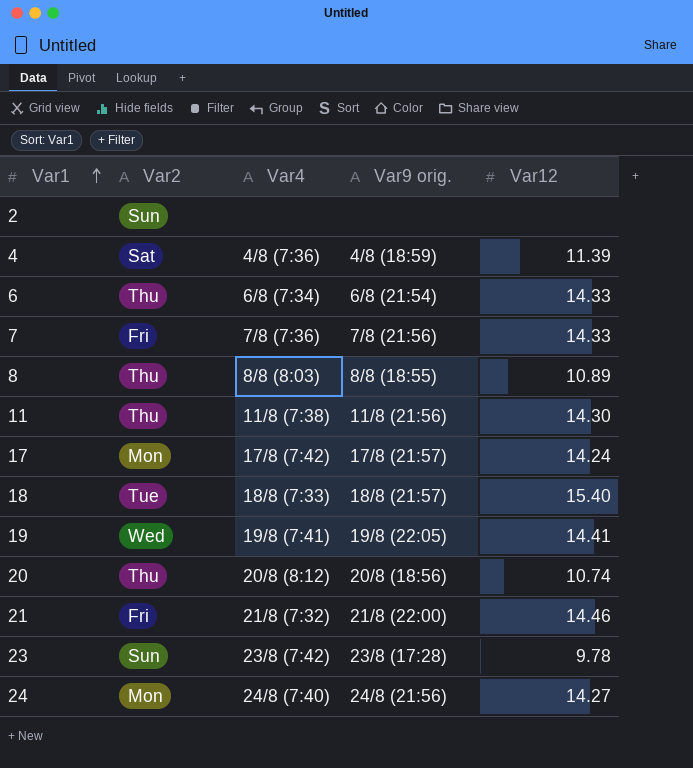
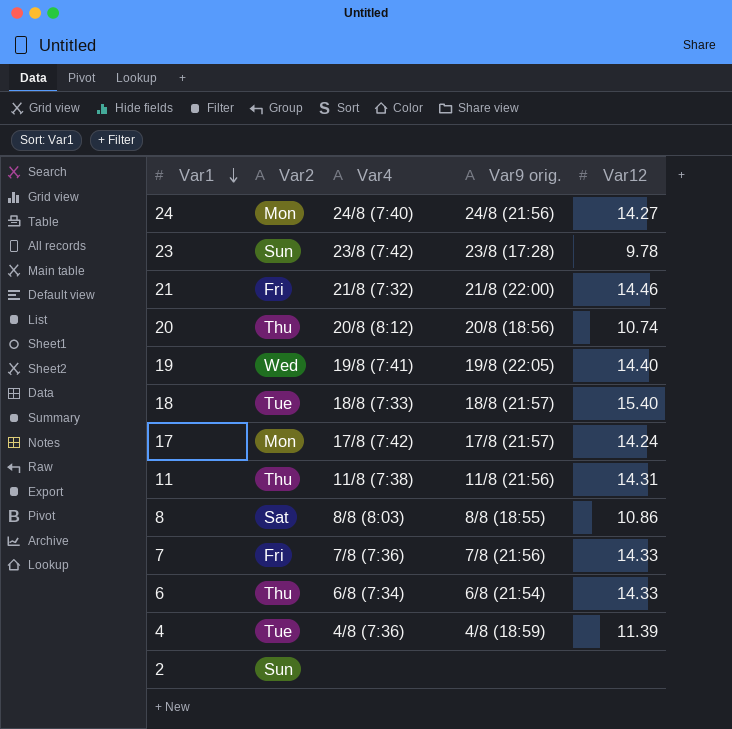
row order: Var1 ascending -> Var1 descending
19 | Var12: 14.41 -> 14.40
11 | Var12: 14.30 -> 14.31
8 | Var2: Thu -> Sat
8 | Var12: 10.89 -> 10.86
4 | Var2: Sat -> Tue

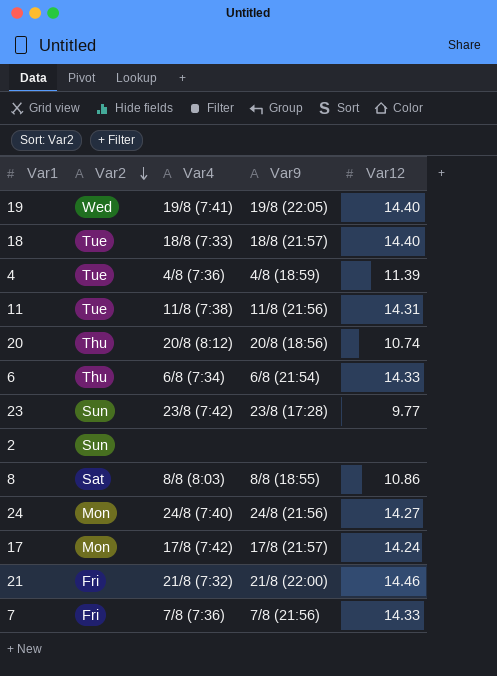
row order: Var1 descending -> Var2 descending
column name: Var9 orig. -> Var9
18 | Var12: 15.40 -> 14.40
11 | Var2: Thu -> Tue
23 | Var12: 9.78 -> 9.77

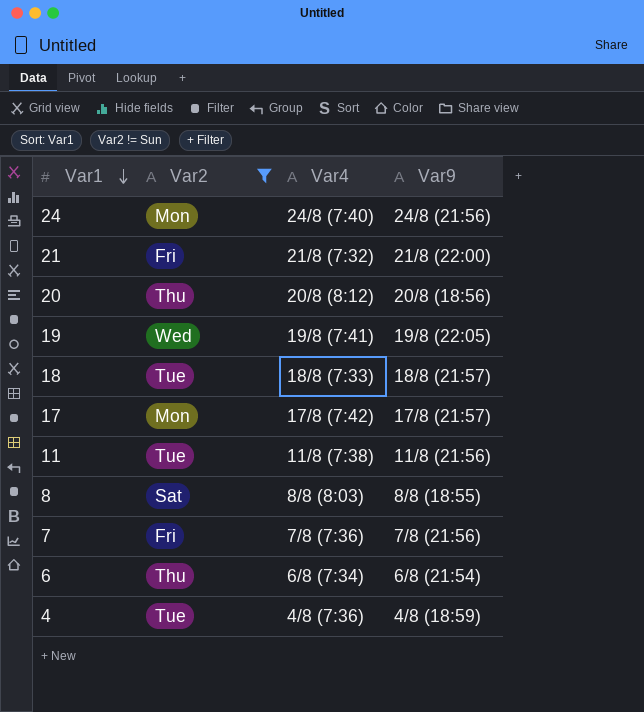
filter: none -> Var2 != Sun
row order: Var2 descending -> Var1 descending
column Var12 | position: 5 -> none

